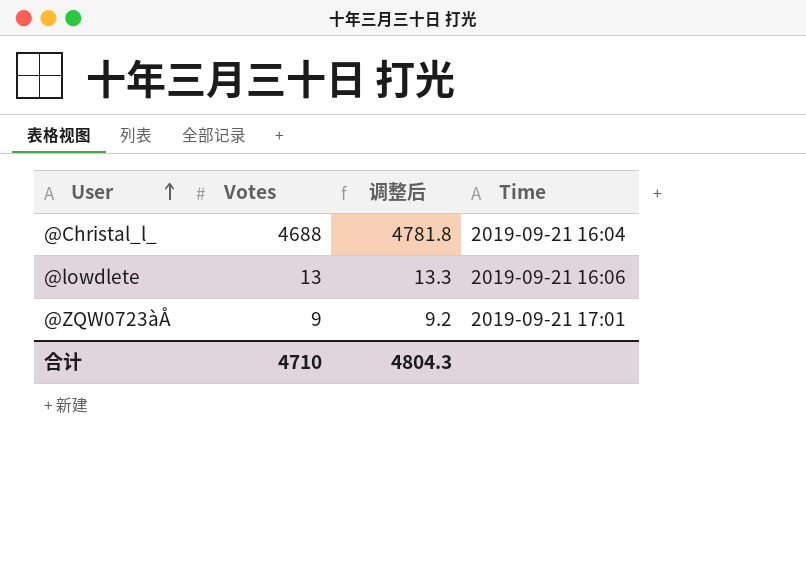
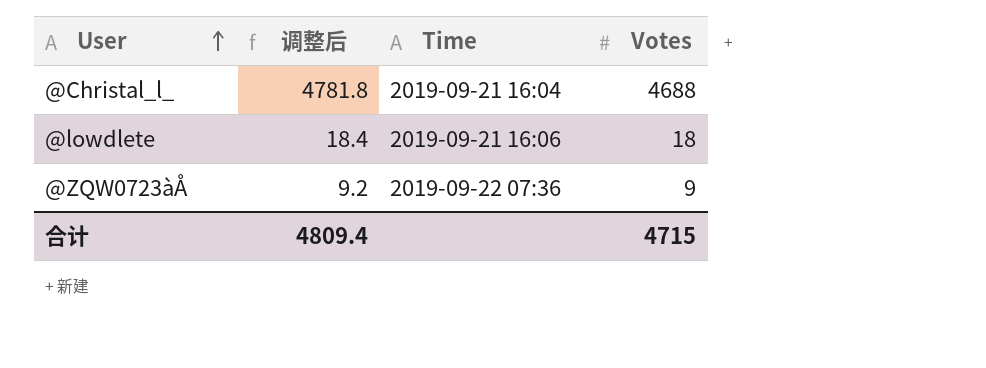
column Votes | position: 2 -> 4
@lowdlete | 调整后: 13.3 -> 18.4
@lowdlete | Votes: 13 -> 18
@ZQW0723àÅ | Time: 2019-09-21 17:01 -> 2019-09-22 07:36
合计 | 调整后: 4804.3 -> 4809.4
合计 | Votes: 4710 -> 4715

